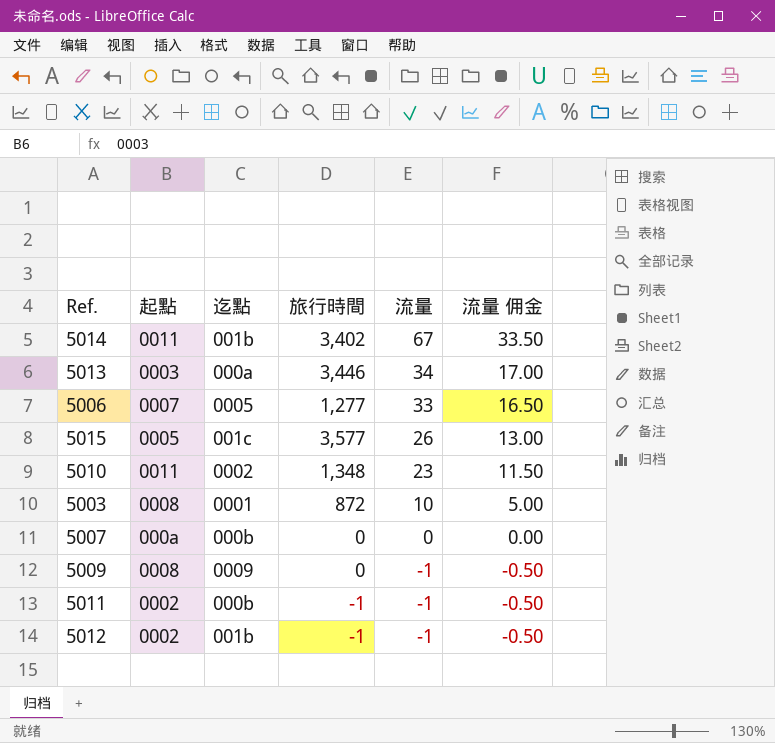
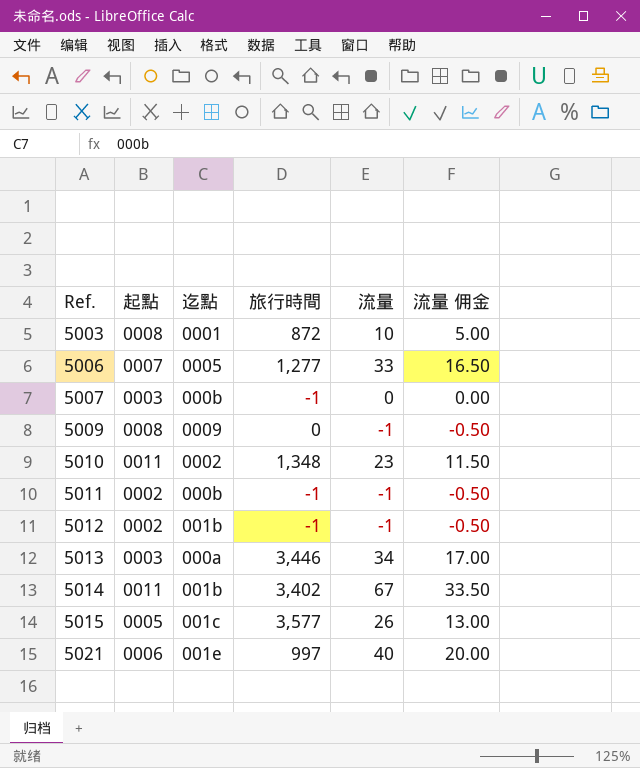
row order: 流量 descending -> Ref. ascending
5007 | 起點: 000a -> 0003
5007 | 旅行時間: 0 -> -1
row 5021: none -> 0006 | 001e | 997 | 40 | 20.00

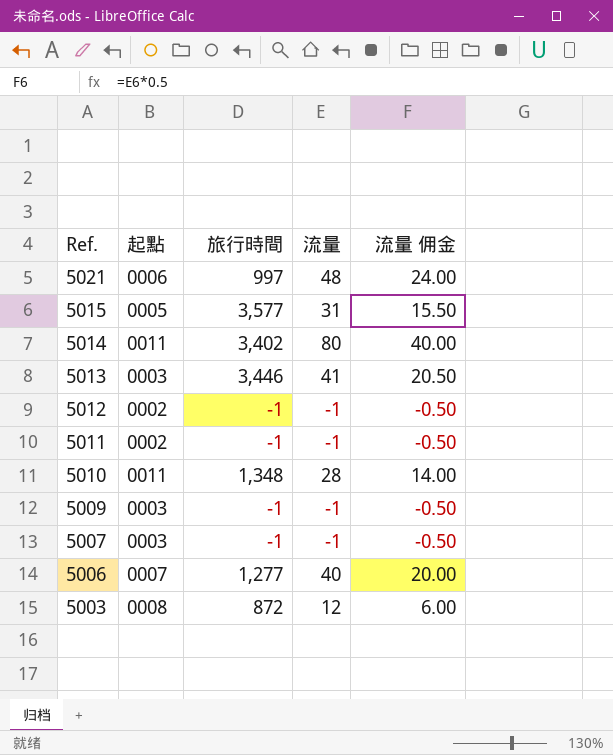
row order: Ref. ascending -> Ref. descending
column 迄點 | position: 3 -> none
5021 | 流量: 40 -> 48
5021 | 流量 佣金: 20.00 -> 24.00
5015 | 流量: 26 -> 31
5015 | 流量 佣金: 13.00 -> 15.50
5014 | 流量: 67 -> 80
5014 | 流量 佣金: 33.50 -> 40.00
5013 | 流量: 34 -> 41
5013 | 流量 佣金: 17.00 -> 20.50
5010 | 流量: 23 -> 28
5010 | 流量 佣金: 11.50 -> 14.00
5009 | 起點: 0008 -> 0003
5009 | 旅行時間: 0 -> -1
5007 | 流量: 0 -> -1
5007 | 流量 佣金: 0.00 -> -0.50
5006 | 流量: 33 -> 40
5006 | 流量 佣金: 16.50 -> 20.00
5003 | 流量: 10 -> 12
5003 | 流量 佣金: 5.00 -> 6.00

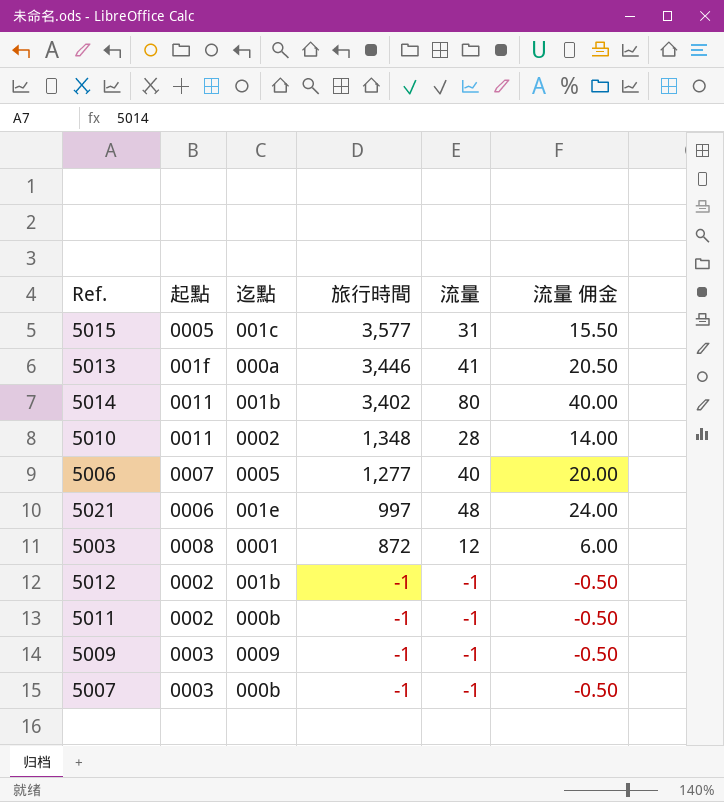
row order: Ref. descending -> 旅行時間 descending
column 迄點 | position: none -> 3
5013 | 起點: 0003 -> 001f

